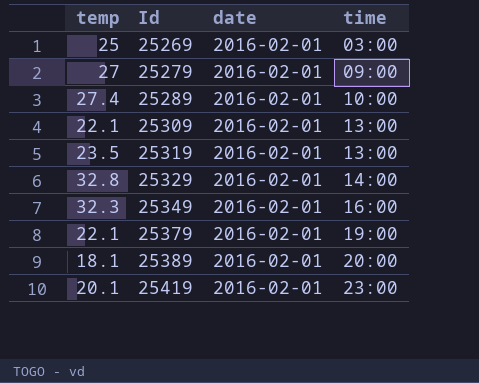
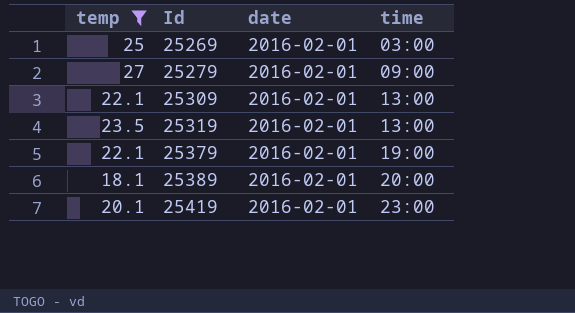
filter: none -> temp <= 27

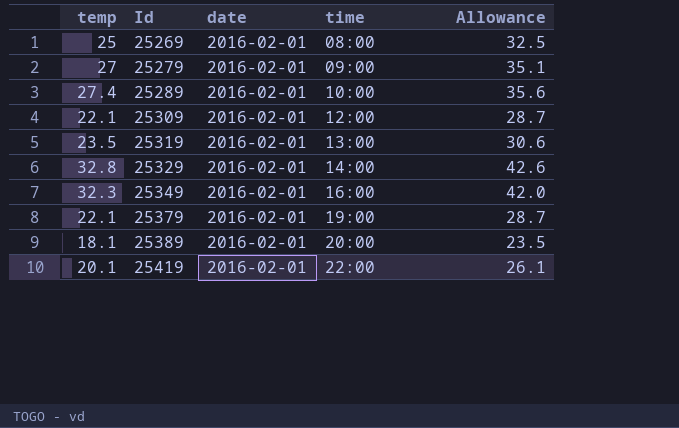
filter: temp <= 27 -> none
column Allowance | formula: none -> [temp] * 1.3
25269 | time: 03:00 -> 08:00
25309 | time: 13:00 -> 12:00
25419 | time: 23:00 -> 22:00

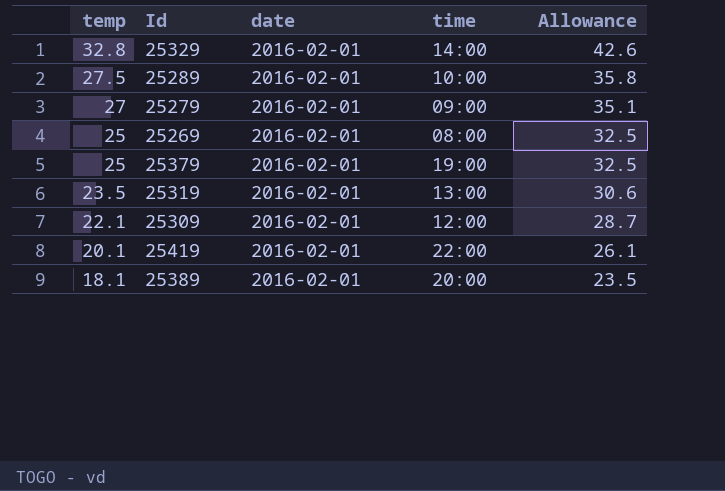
row order: Id ascending -> temp descending
row 25349: 32.3 | 2016-02-01 | 16:00 | 42.0 -> none
25289 | temp: 27.4 -> 27.5
25289 | Allowance: 35.6 -> 35.8
25379 | temp: 22.1 -> 25
25379 | Allowance: 28.7 -> 32.5

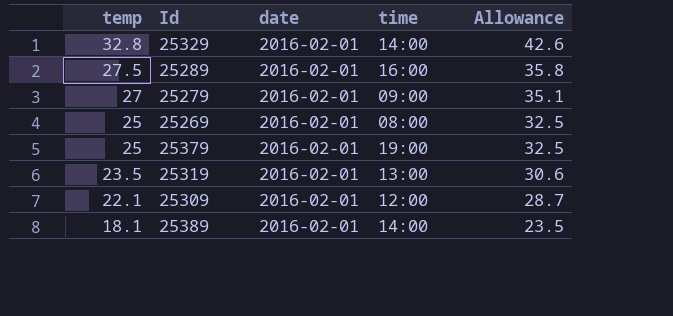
row 25419: 20.1 | 2016-02-01 | 22:00 | 26.1 -> none
25289 | time: 10:00 -> 16:00
25389 | time: 20:00 -> 14:00

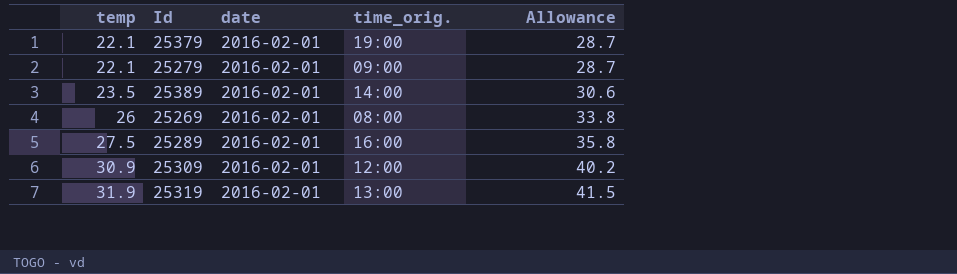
row order: temp descending -> temp ascending
column name: time -> time_orig.
row 25329: 32.8 | 2016-02-01 | 14:00 | 42.6 -> none
25379 | temp: 25 -> 22.1
25379 | Allowance: 32.5 -> 28.7
25279 | temp: 27 -> 22.1
25279 | Allowance: 35.1 -> 28.7
25389 | temp: 18.1 -> 23.5
25389 | Allowance: 23.5 -> 30.6
25269 | temp: 25 -> 26
25269 | Allowance: 32.5 -> 33.8
25309 | temp: 22.1 -> 30.9
25309 | Allowance: 28.7 -> 40.2
25319 | temp: 23.5 -> 31.9
25319 | Allowance: 30.6 -> 41.5

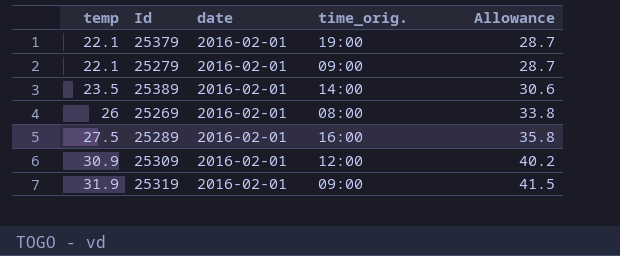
25319 | time_orig.: 13:00 -> 09:00

